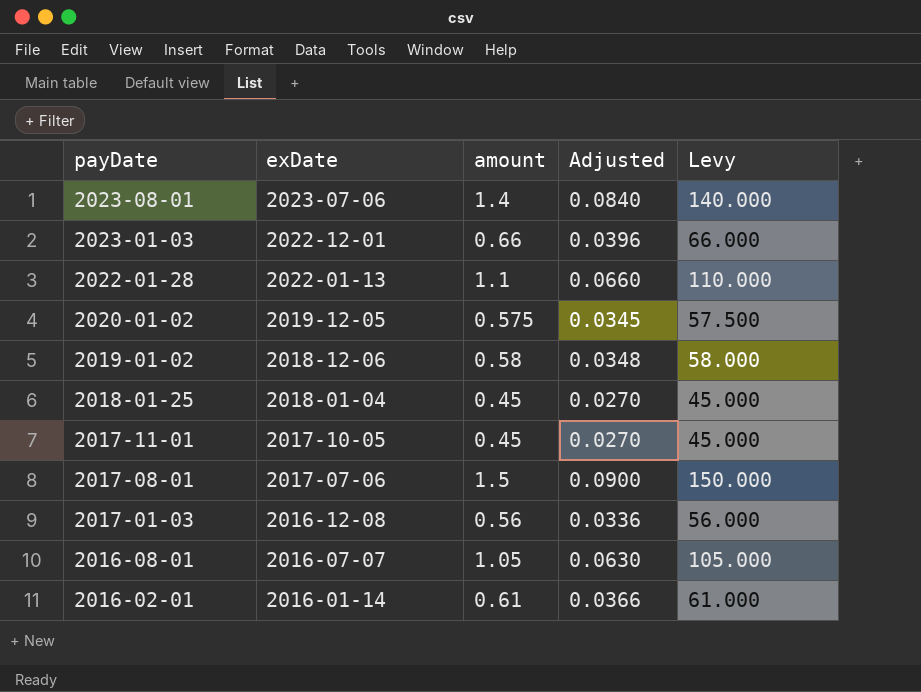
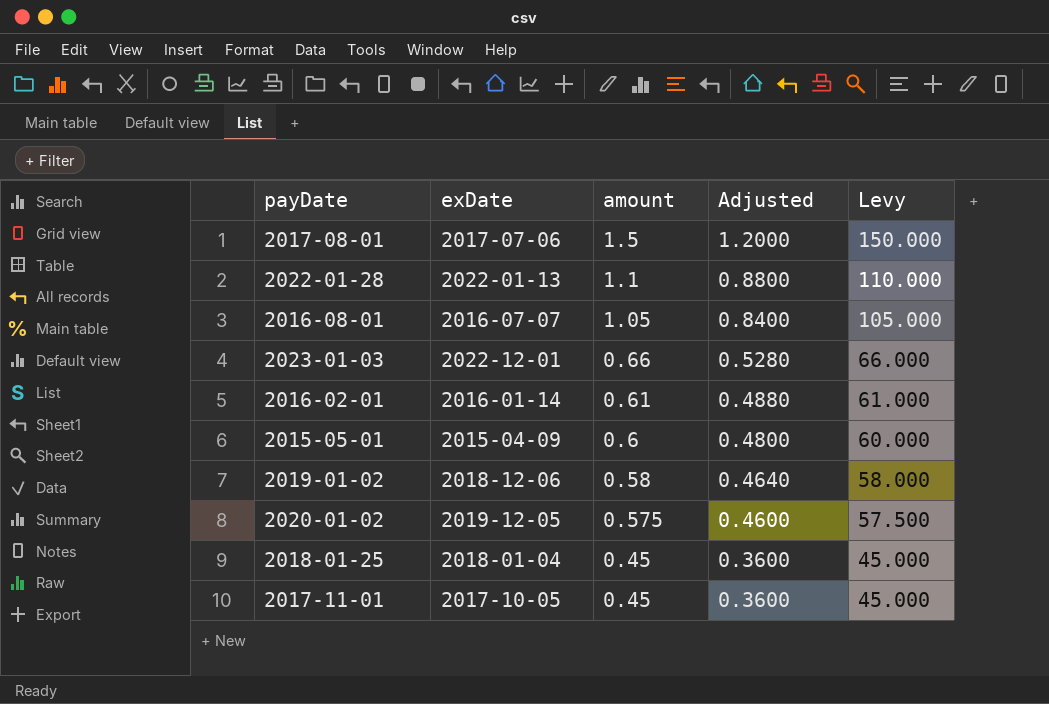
row order: payDate descending -> amount descending
column Adjusted | formula: [amount] * 0.06 -> [amount] * 0.8
row 2023-08-01: 2023-07-06 | 1.4 | 0.0840 | 140.000 -> none
row 2017-01-03: 2016-12-08 | 0.56 | 0.0336 | 56.000 -> none
row 2015-05-01: none -> 2015-04-09 | 0.6 | 0.4800 | 60.000

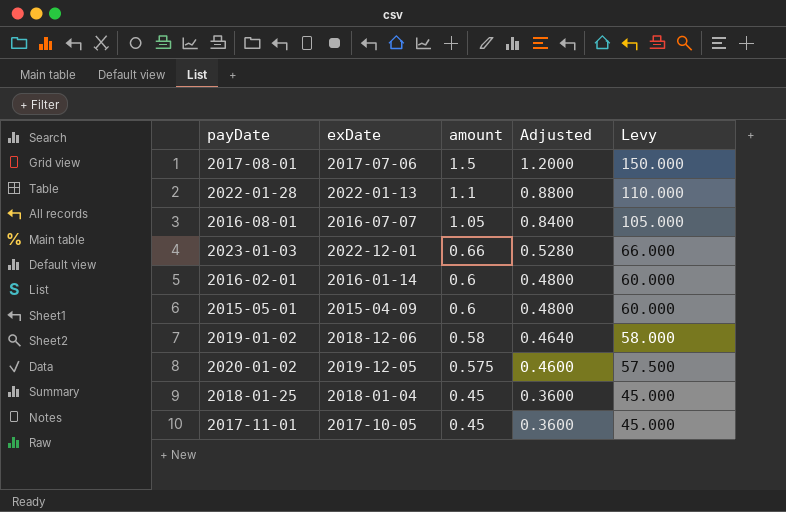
2016-02-01 | amount: 0.61 -> 0.6
2016-02-01 | Adjusted: 0.4880 -> 0.4800
2016-02-01 | Levy: 61.000 -> 60.000

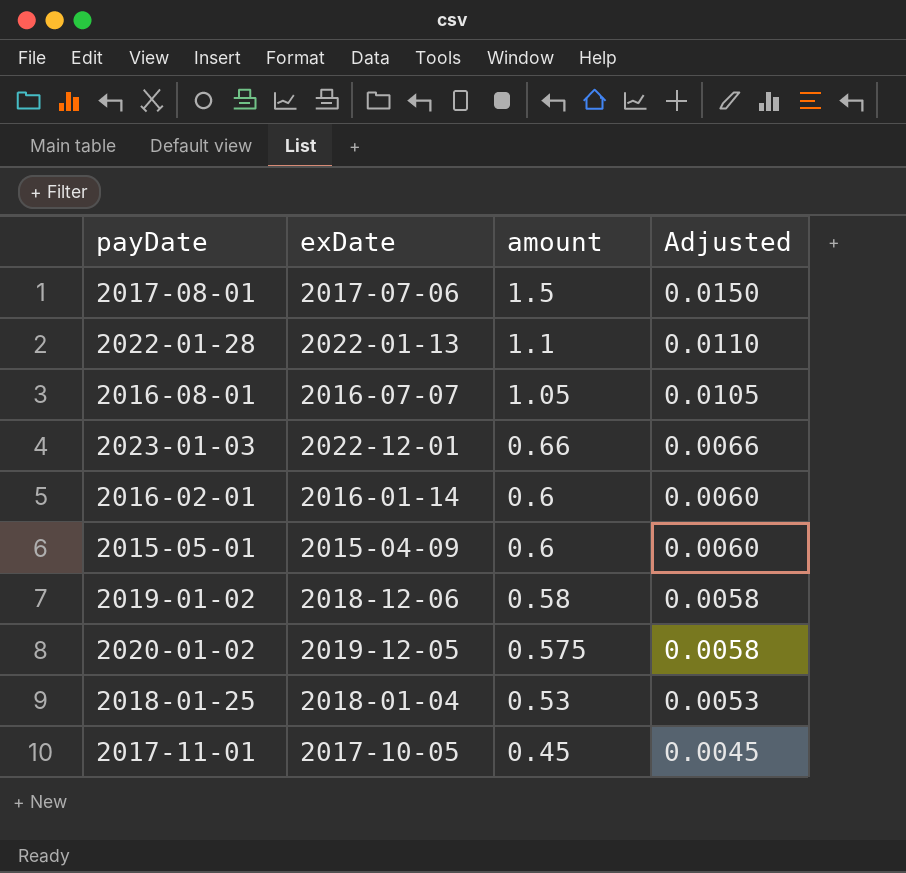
column Levy | formula: [amount] * 100 -> none
column Adjusted | formula: [amount] * 0.8 -> [amount] * 0.01
2018-01-25 | amount: 0.45 -> 0.53

